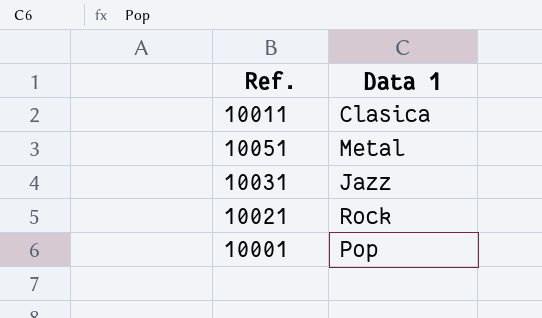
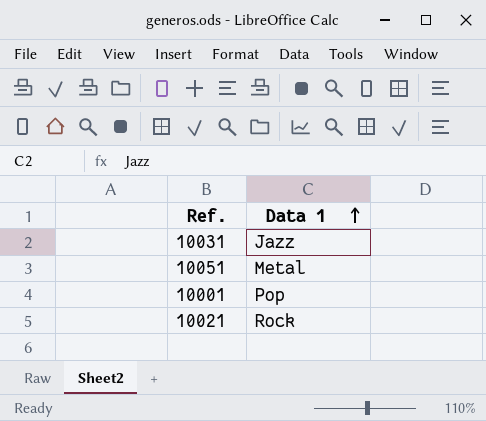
row order: none -> Data 1 ascending
row 10011: Clasica -> none

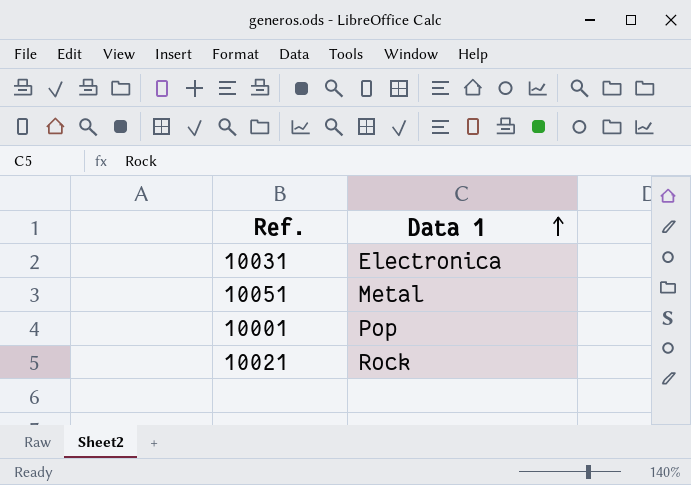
10031 | Data 1: Jazz -> Electronica

